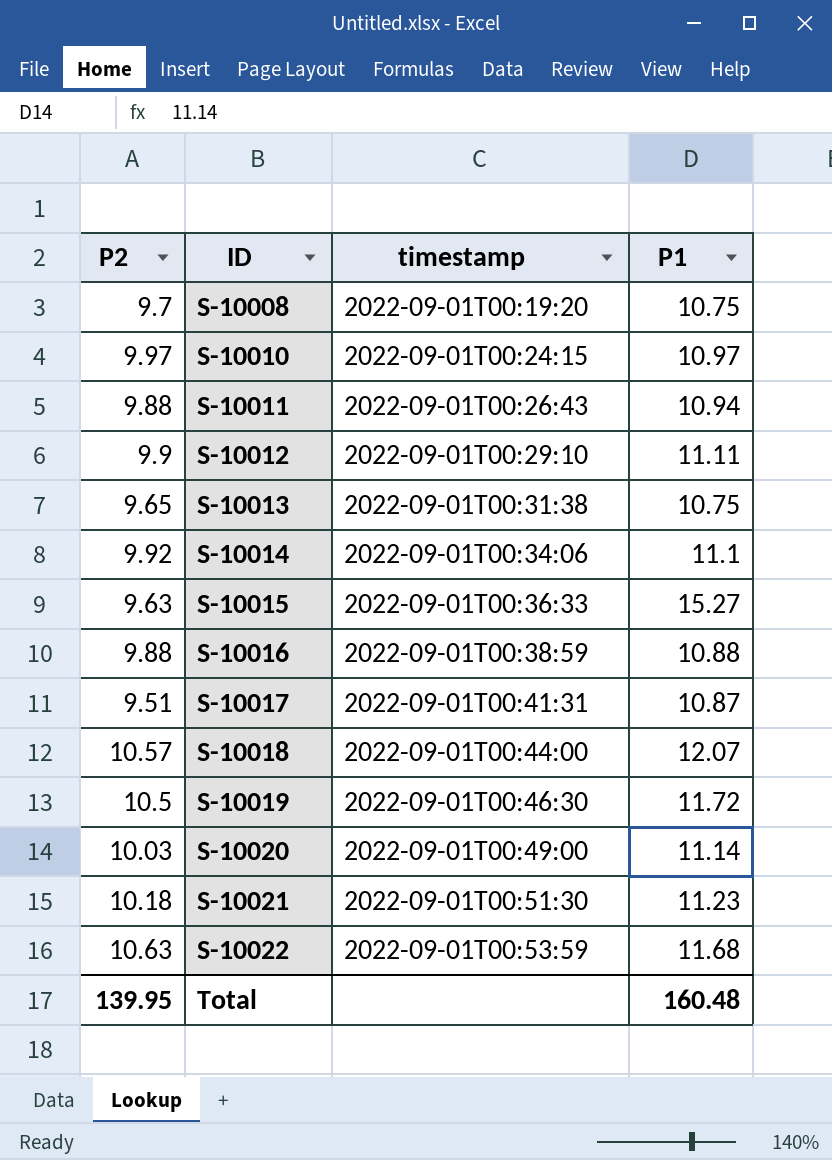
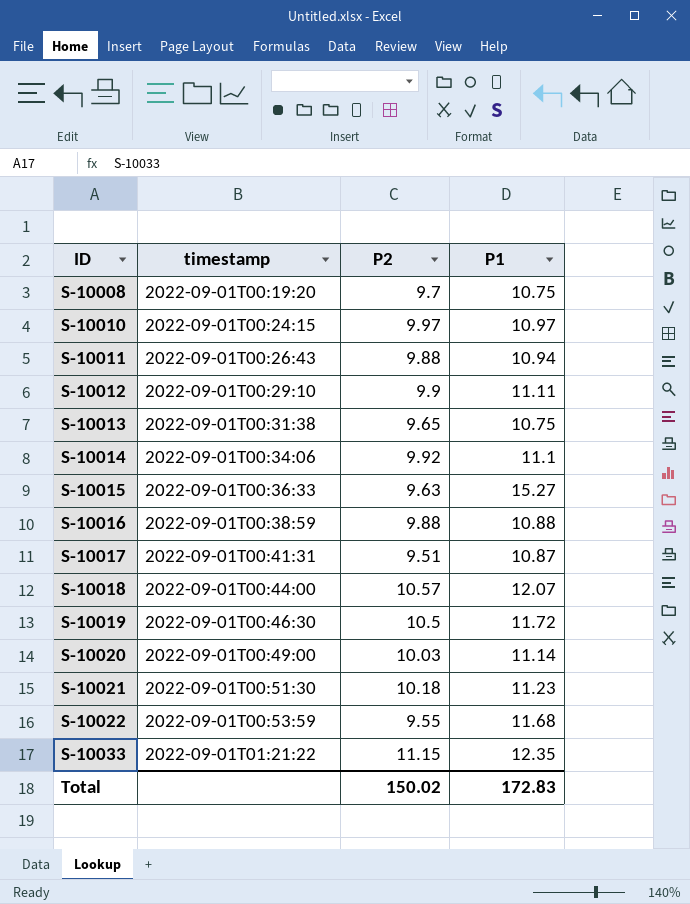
column P2 | position: 1 -> 3
S-10022 | P2: 10.63 -> 9.55
row S-10033: none -> 2022-09-01T01:21:22 | 11.15 | 12.35
Total | P2: 139.95 -> 150.02
Total | P1: 160.48 -> 172.83

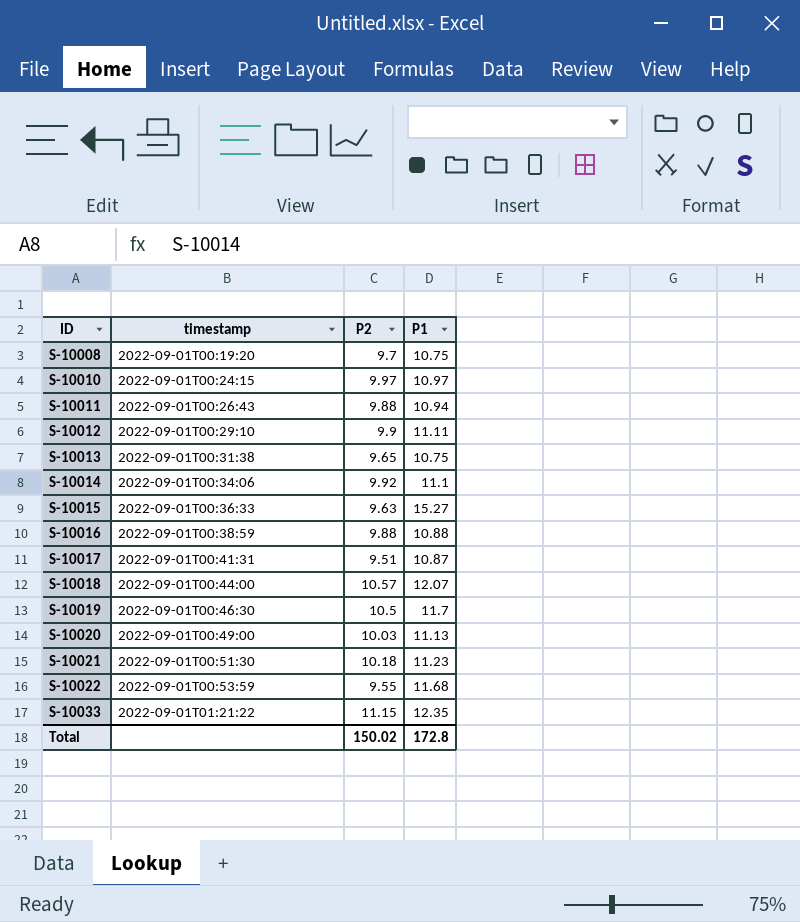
S-10019 | P1: 11.72 -> 11.7
S-10020 | P1: 11.14 -> 11.13
Total | P1: 172.83 -> 172.8

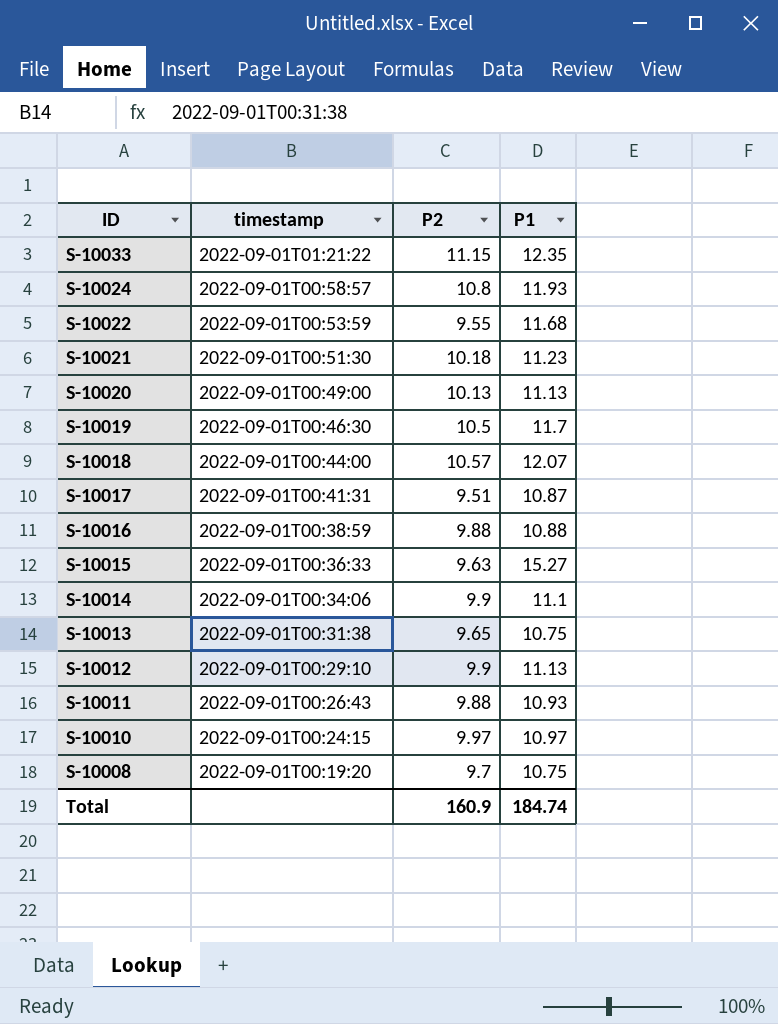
row order: ID ascending -> ID descending
row S-10024: none -> 2022-09-01T00:58:57 | 10.8 | 11.93
S-10020 | P2: 10.03 -> 10.13
S-10014 | P2: 9.92 -> 9.9
S-10012 | P1: 11.11 -> 11.13
S-10011 | P1: 10.94 -> 10.93
Total | P2: 150.02 -> 160.9
Total | P1: 172.8 -> 184.74

